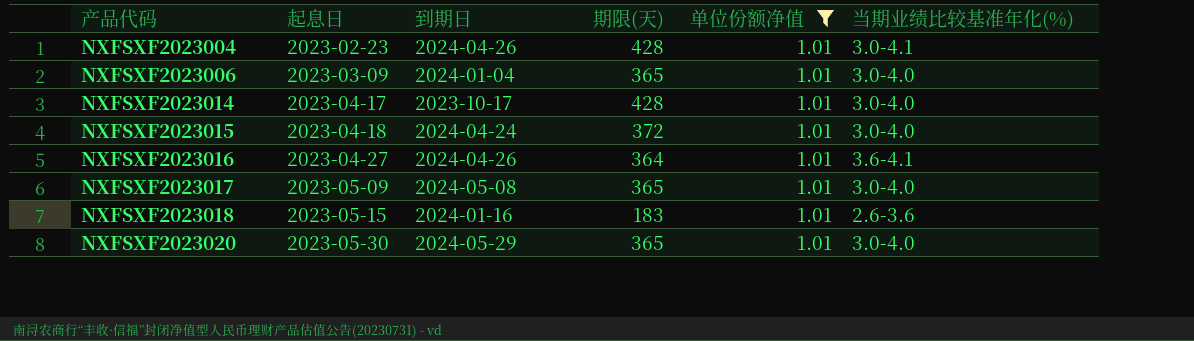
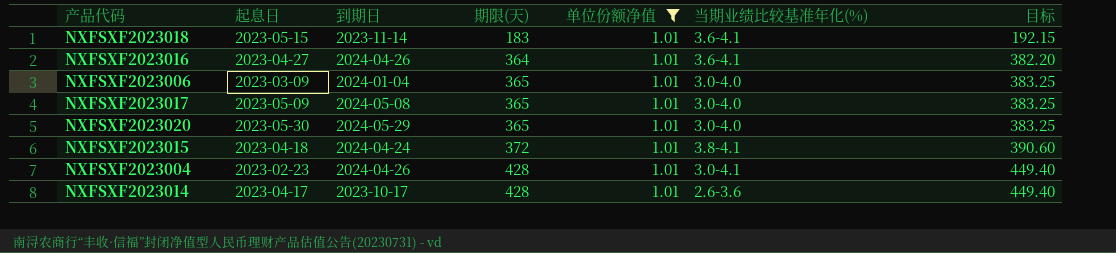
row order: 产品代码 ascending -> 期限(天) ascending
column 目标 | formula: none -> [期限(天)] * 1.05
NXFSXF2023018 | 到期日: 2024-01-16 -> 2023-11-14
NXFSXF2023018 | 当期业绩比较基准年化(%): 2.6-3.6 -> 3.6-4.1
NXFSXF2023015 | 当期业绩比较基准年化(%): 3.0-4.0 -> 3.8-4.1
NXFSXF2023014 | 当期业绩比较基准年化(%): 3.0-4.0 -> 2.6-3.6

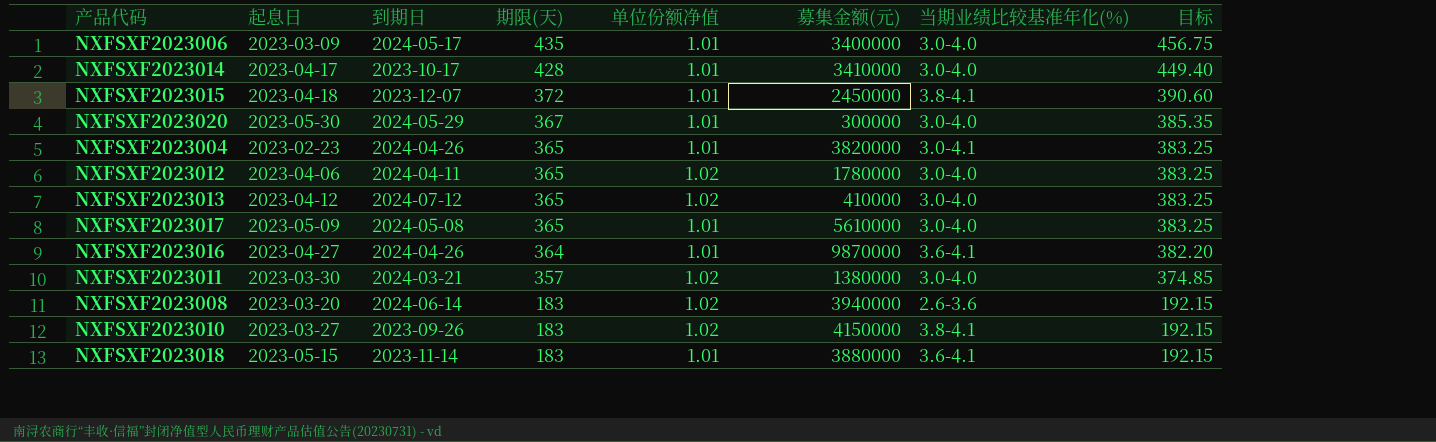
filter: 单位份额净值 = 1.01 -> none
row order: 期限(天) ascending -> 期限(天) descending
column 募集金额(元) | position: none -> 6
NXFSXF2023006 | 到期日: 2024-01-04 -> 2024-05-17
NXFSXF2023006 | 期限(天): 365 -> 435
NXFSXF2023006 | 目标: 383.25 -> 456.75
NXFSXF2023014 | 当期业绩比较基准年化(%): 2.6-3.6 -> 3.0-4.0
NXFSXF2023015 | 到期日: 2024-04-24 -> 2023-12-07
NXFSXF2023020 | 期限(天): 365 -> 367
NXFSXF2023020 | 目标: 383.25 -> 385.35
NXFSXF2023004 | 期限(天): 428 -> 365
NXFSXF2023004 | 目标: 449.40 -> 383.25

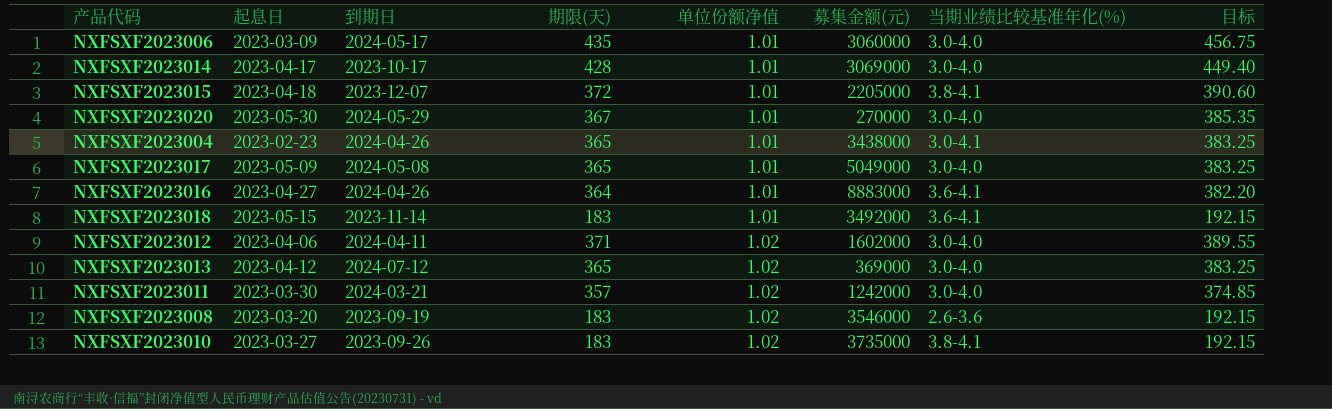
row order: 期限(天) descending -> 单位份额净值 ascending
NXFSXF2023006 | 募集金额(元): 3400000 -> 3060000
NXFSXF2023014 | 募集金额(元): 3410000 -> 3069000
NXFSXF2023015 | 募集金额(元): 2450000 -> 2205000
NXFSXF2023020 | 募集金额(元): 300000 -> 270000
NXFSXF2023004 | 募集金额(元): 3820000 -> 3438000
NXFSXF2023017 | 募集金额(元): 5610000 -> 5049000
NXFSXF2023016 | 募集金额(元): 9870000 -> 8883000
NXFSXF2023018 | 募集金额(元): 3880000 -> 3492000
NXFSXF2023012 | 期限(天): 365 -> 371
NXFSXF2023012 | 募集金额(元): 1780000 -> 1602000
NXFSXF2023012 | 目标: 383.25 -> 389.55
NXFSXF2023013 | 募集金额(元): 410000 -> 369000
NXFSXF2023011 | 募集金额(元): 1380000 -> 1242000
NXFSXF2023008 | 到期日: 2024-06-14 -> 2023-09-19
NXFSXF2023008 | 募集金额(元): 3940000 -> 3546000
NXFSXF2023010 | 募集金额(元): 4150000 -> 3735000

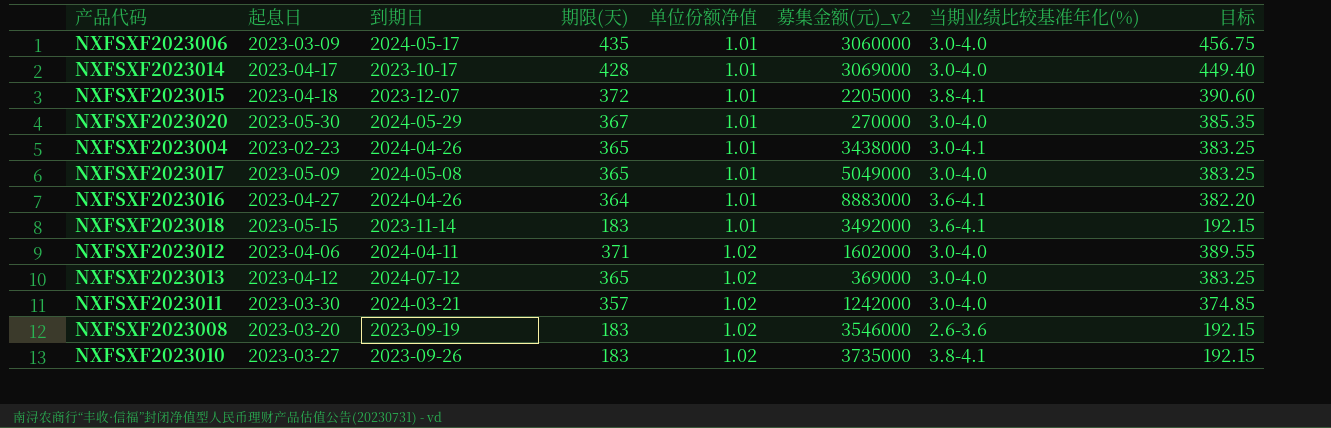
column name: 募集金额(元) -> 募集金额(元)_v2

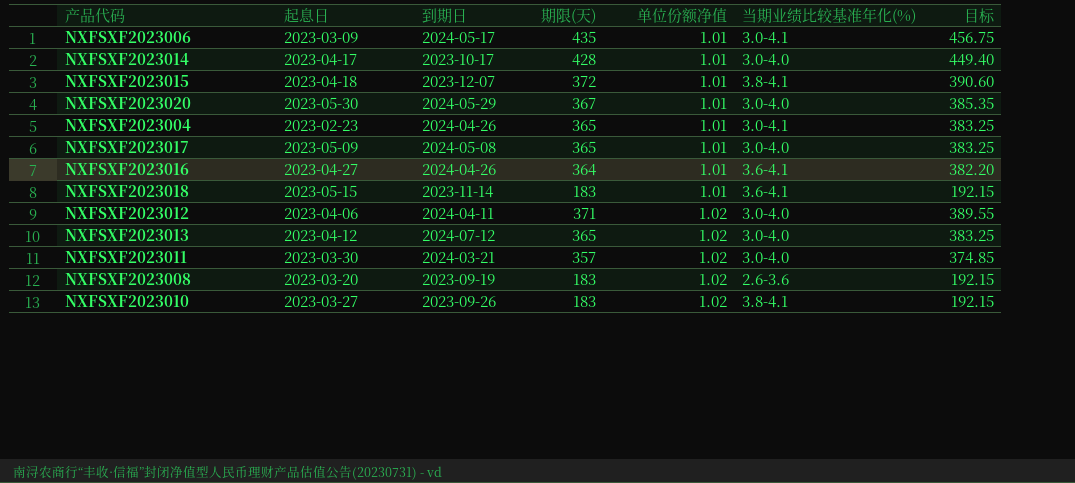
column 募集金额(元)_v2 | position: 6 -> none
NXFSXF2023006 | 当期业绩比较基准年化(%): 3.0-4.0 -> 3.0-4.1

